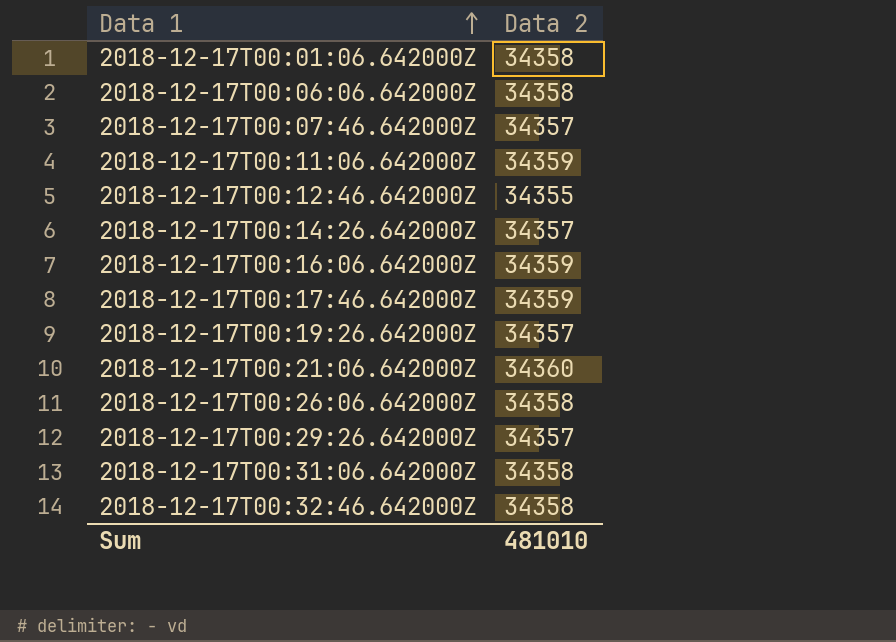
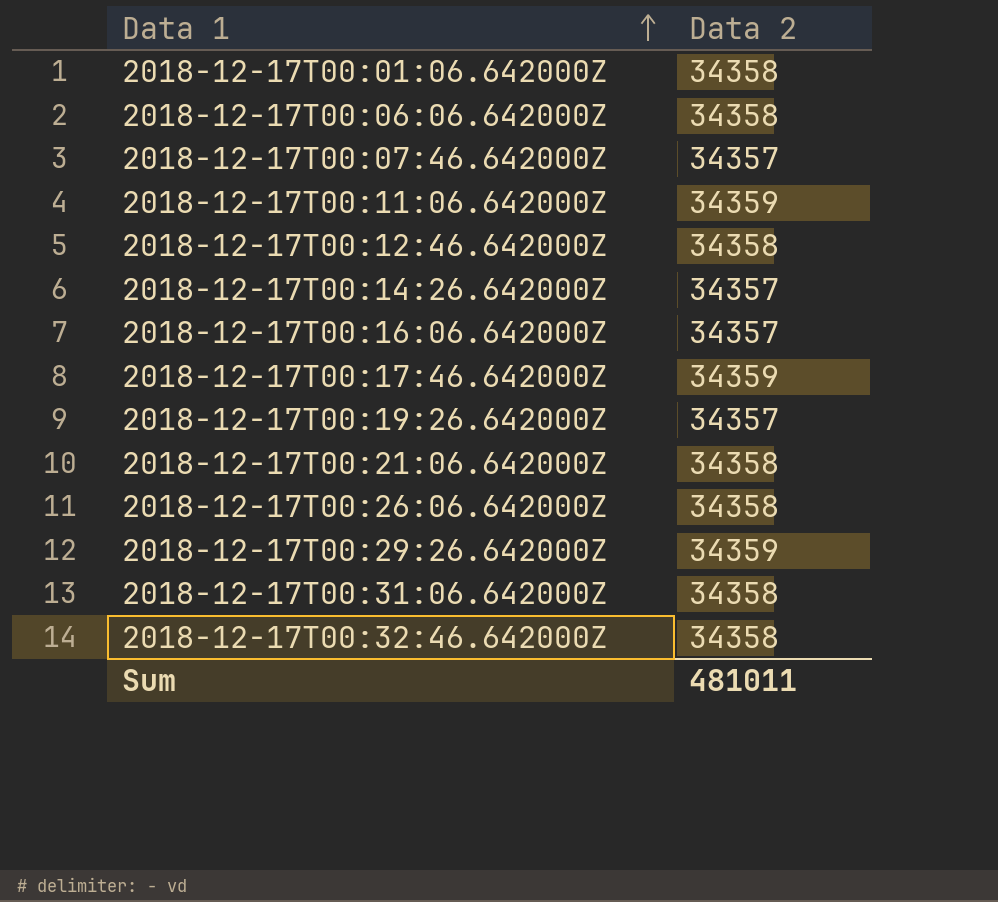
2018-12-17T00:12:46.642000Z | Data 2: 34355 -> 34358
2018-12-17T00:16:06.642000Z | Data 2: 34359 -> 34357
2018-12-17T00:21:06.642000Z | Data 2: 34360 -> 34358
2018-12-17T00:29:26.642000Z | Data 2: 34357 -> 34359
Sum | Data 2: 481010 -> 481011

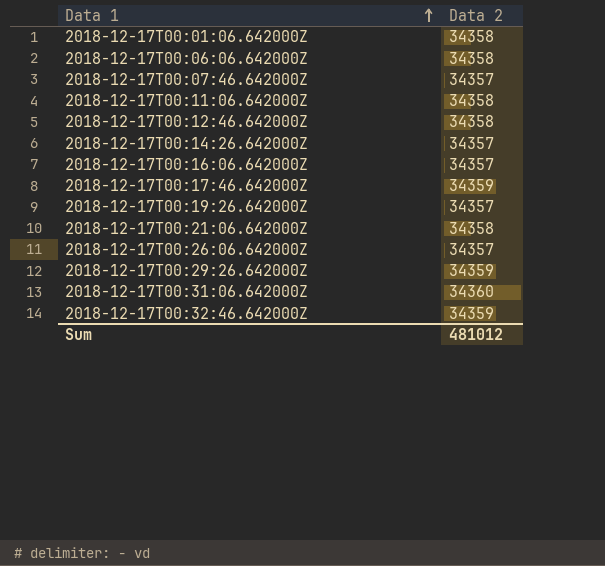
2018-12-17T00:11:06.642000Z | Data 2: 34359 -> 34358
2018-12-17T00:26:06.642000Z | Data 2: 34358 -> 34357
2018-12-17T00:31:06.642000Z | Data 2: 34358 -> 34360
2018-12-17T00:32:46.642000Z | Data 2: 34358 -> 34359
Sum | Data 2: 481011 -> 481012

